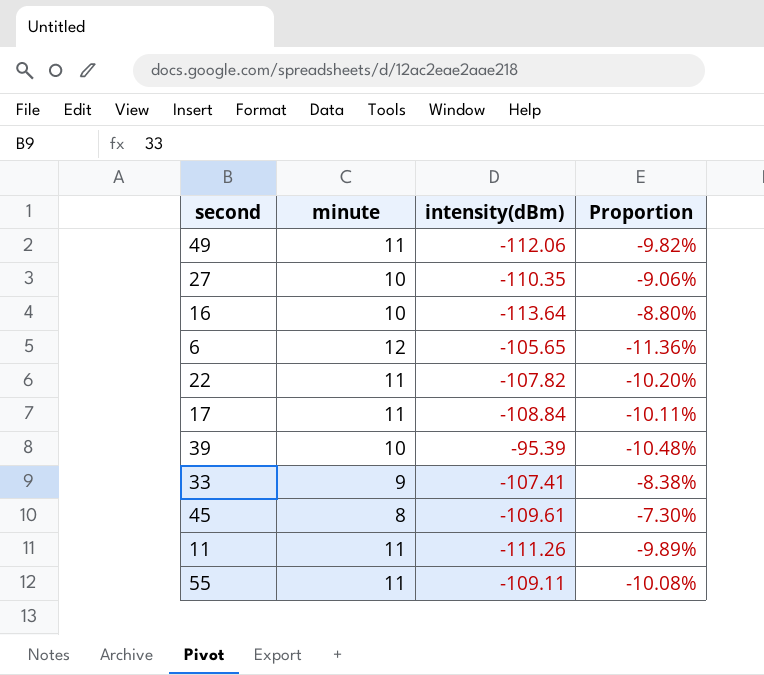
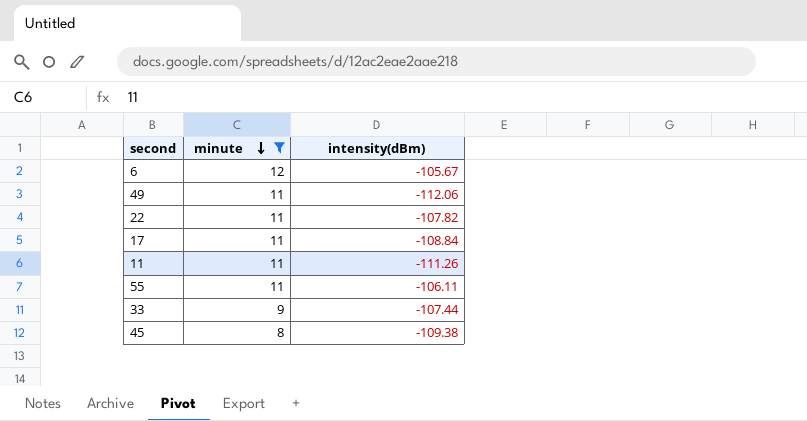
filter: none -> minute != 10
row order: none -> minute descending
column Proportion | formula: [minute] / [intensity(dBm)] -> none
6 | intensity(dBm): -105.65 -> -105.67
55 | intensity(dBm): -109.11 -> -106.11
33 | intensity(dBm): -107.41 -> -107.44
45 | intensity(dBm): -109.61 -> -109.38

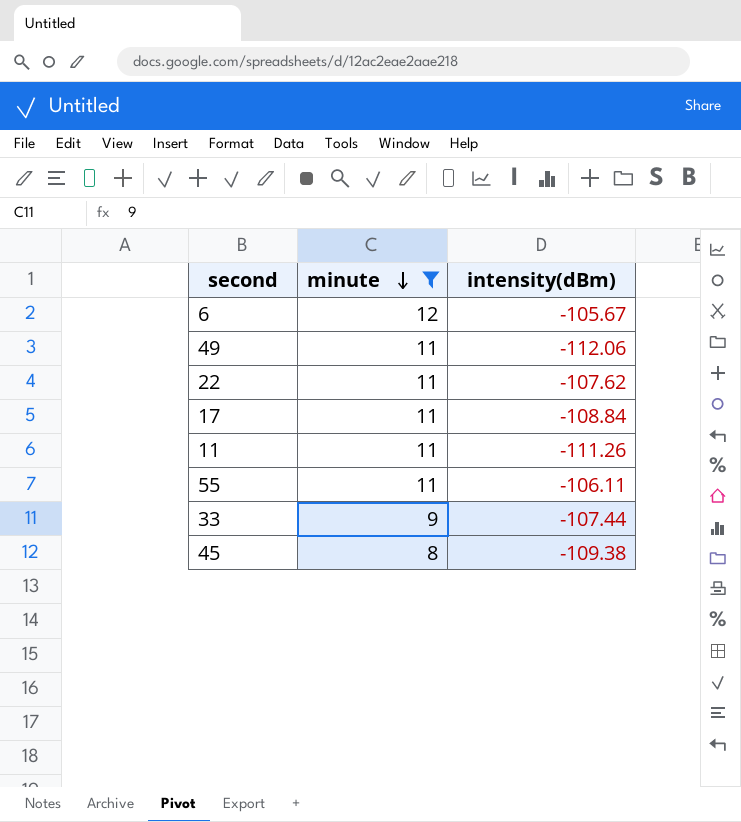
22 | intensity(dBm): -107.82 -> -107.62

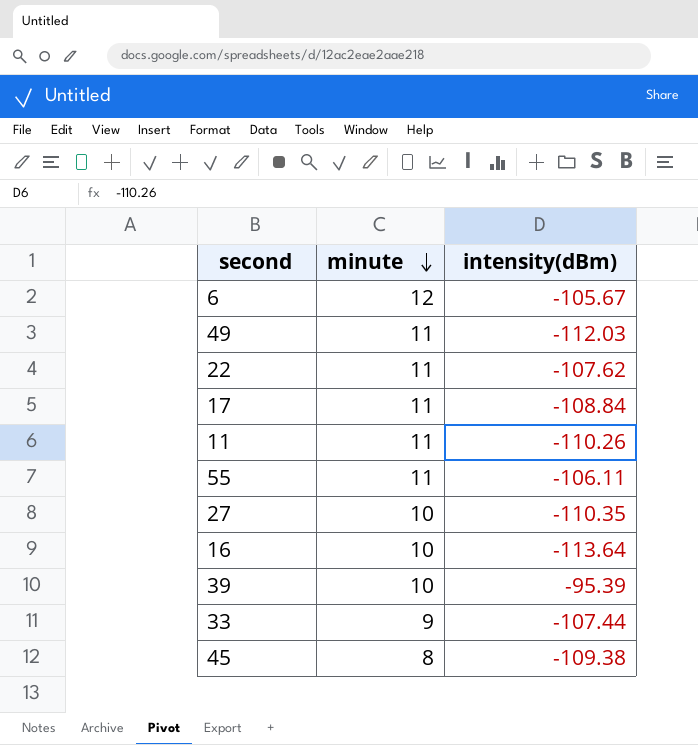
filter: minute != 10 -> none
49 | intensity(dBm): -112.06 -> -112.03
11 | intensity(dBm): -111.26 -> -110.26

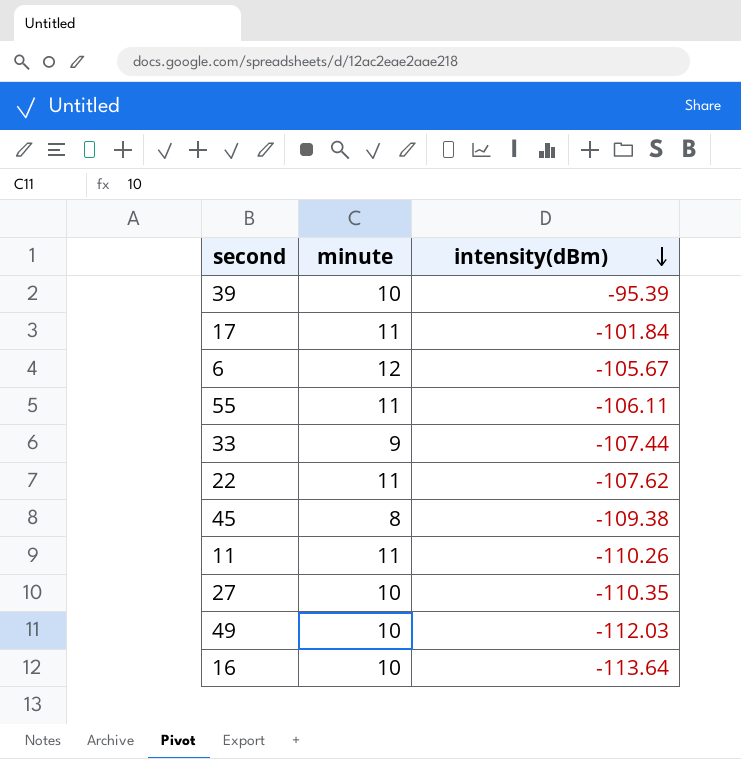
row order: minute descending -> intensity(dBm) descending
17 | intensity(dBm): -108.84 -> -101.84
49 | minute: 11 -> 10

